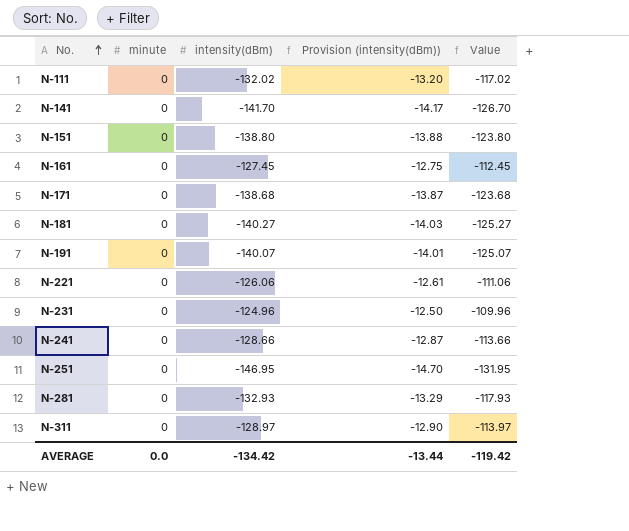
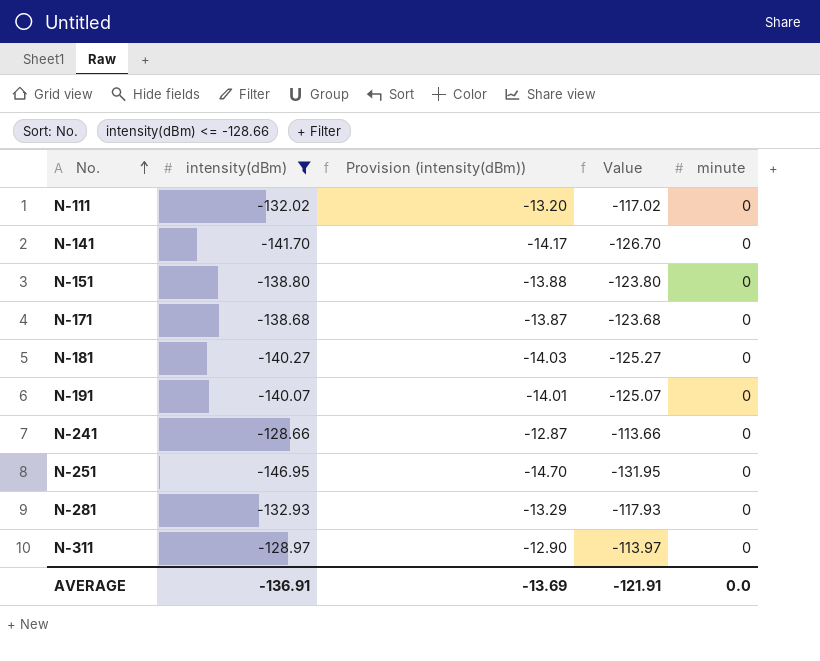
filter: none -> intensity(dBm) <= -128.66
column minute | position: 2 -> 5
AVERAGE | intensity(dBm): -134.42 -> -136.91
AVERAGE | Provision (intensity(dBm)): -13.44 -> -13.69
AVERAGE | Value: -119.42 -> -121.91

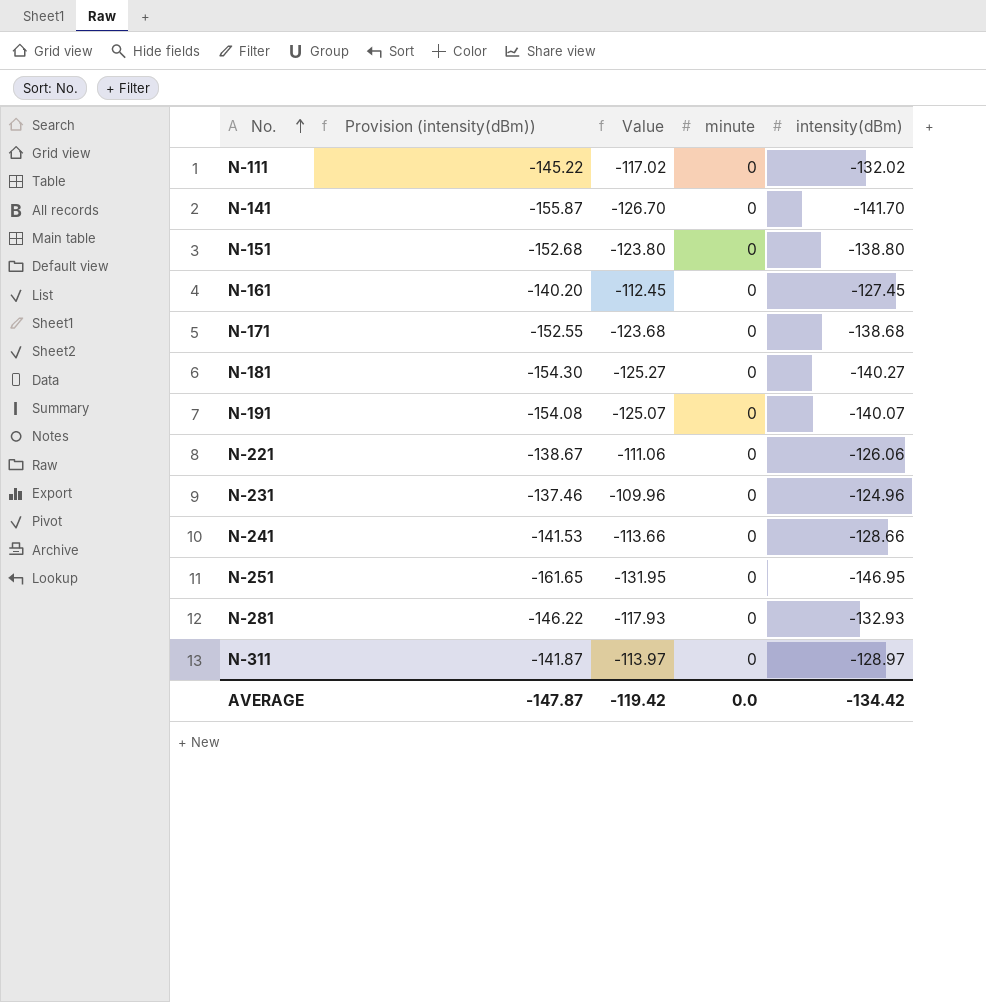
filter: intensity(dBm) <= -128.66 -> none
column Provision (intensity(dBm)) | formula: [intensity(dBm)] * 0.1 -> [intensity(dBm)] * 1.1
column intensity(dBm) | position: 2 -> 5
AVERAGE | Provision (intensity(dBm)): -13.69 -> -147.87
AVERAGE | Value: -121.91 -> -119.42
AVERAGE | intensity(dBm): -136.91 -> -134.42

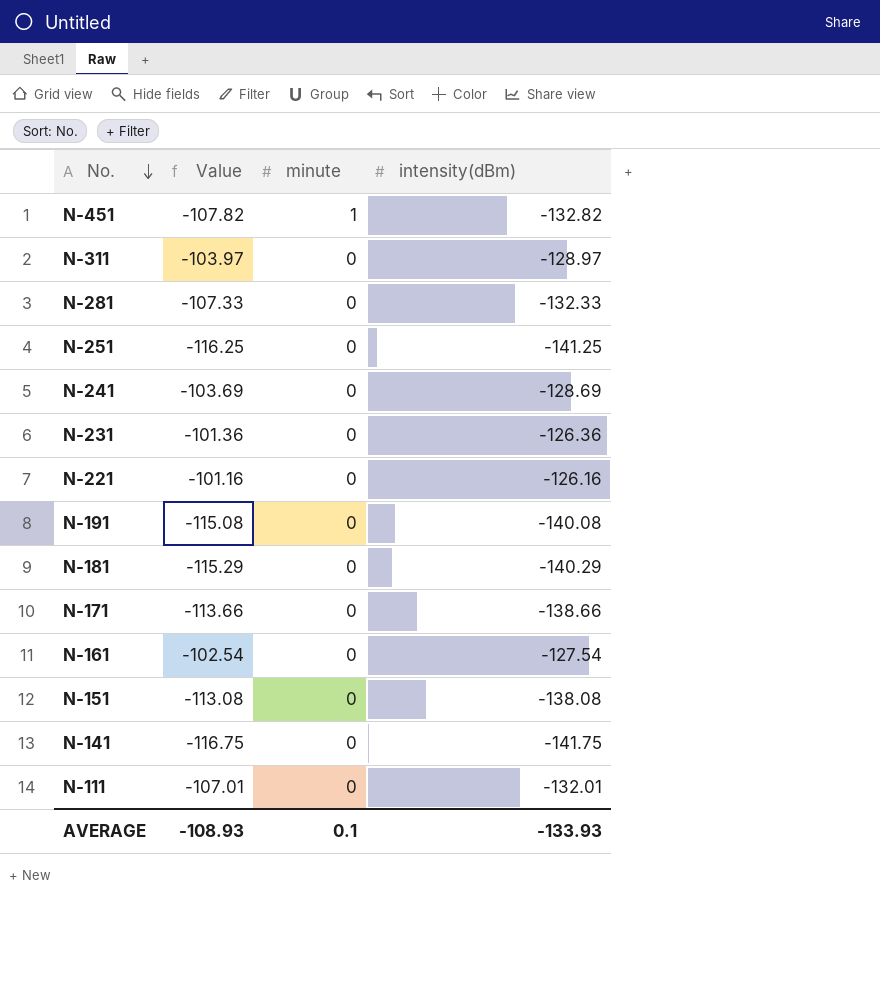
row order: No. ascending -> No. descending
column Provision (intensity(dBm)) | formula: [intensity(dBm)] * 1.1 -> none
column Value | formula: [intensity(dBm)] + 15 -> [intensity(dBm)] + 25
row N-451: none -> -107.82 | 1 | -132.82
N-281 | intensity(dBm): -132.93 -> -132.33
N-251 | intensity(dBm): -146.95 -> -141.25
N-241 | intensity(dBm): -128.66 -> -128.69
N-231 | intensity(dBm): -124.96 -> -126.36
N-221 | intensity(dBm): -126.06 -> -126.16
N-191 | intensity(dBm): -140.07 -> -140.08
N-181 | intensity(dBm): -140.27 -> -140.29
N-171 | intensity(dBm): -138.68 -> -138.66
N-161 | intensity(dBm): -127.45 -> -127.54
N-151 | intensity(dBm): -138.80 -> -138.08
N-141 | intensity(dBm): -141.70 -> -141.75
N-111 | intensity(dBm): -132.02 -> -132.01
AVERAGE | Value: -119.42 -> -108.93
AVERAGE | minute: 0.0 -> 0.1
AVERAGE | intensity(dBm): -134.42 -> -133.93

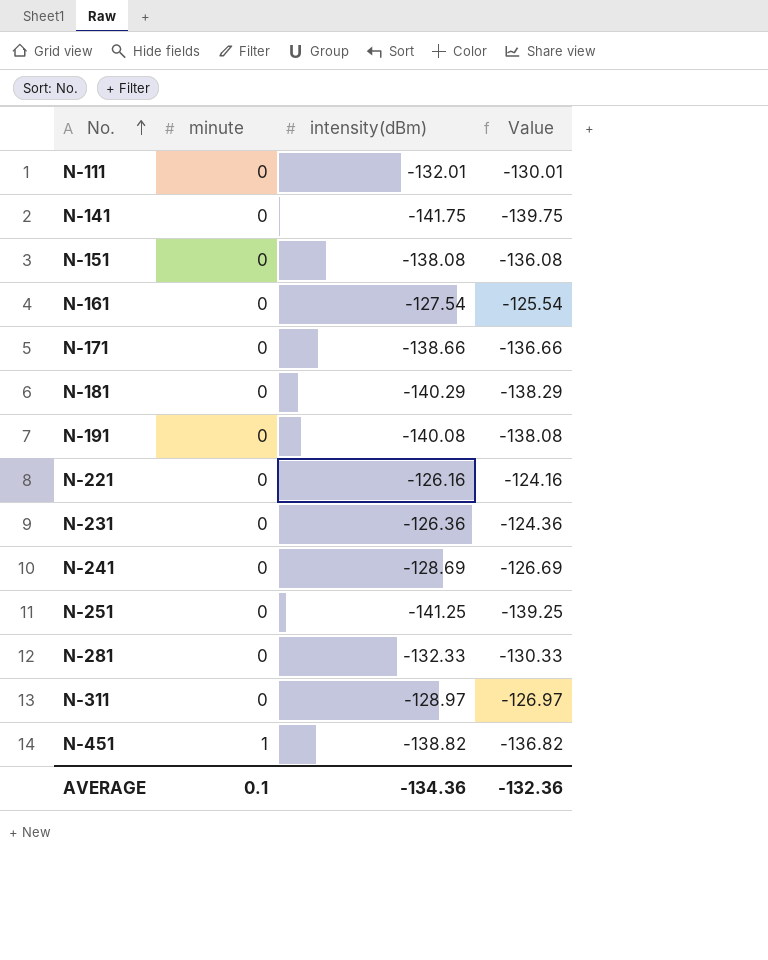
row order: No. descending -> No. ascending
column Value | formula: [intensity(dBm)] + 25 -> [intensity(dBm)] + 2
column Value | position: 2 -> 4
N-451 | intensity(dBm): -132.82 -> -138.82
AVERAGE | intensity(dBm): -133.93 -> -134.36
AVERAGE | Value: -108.93 -> -132.36

